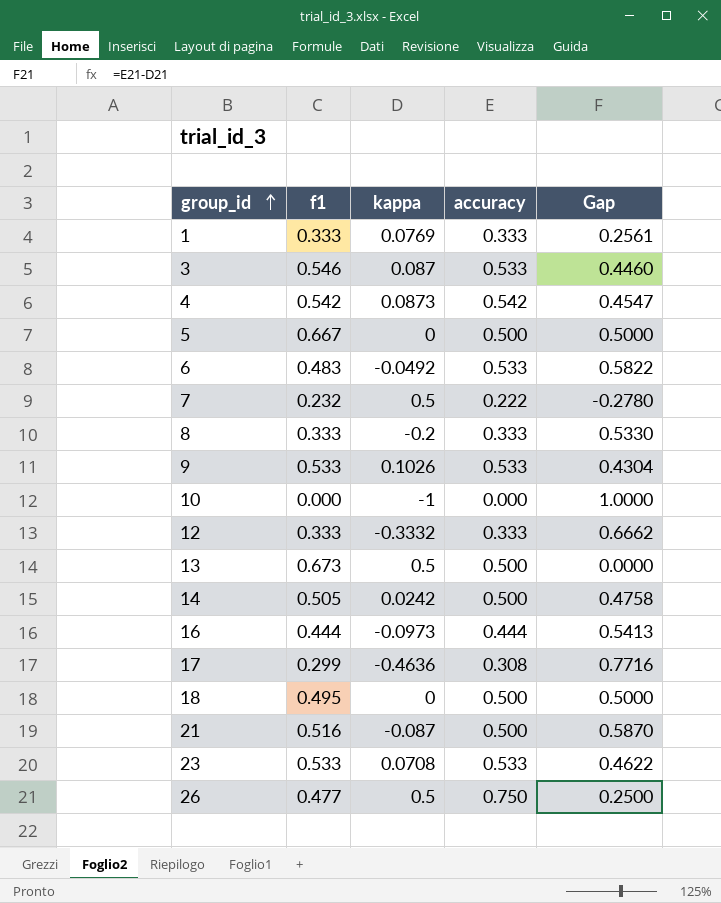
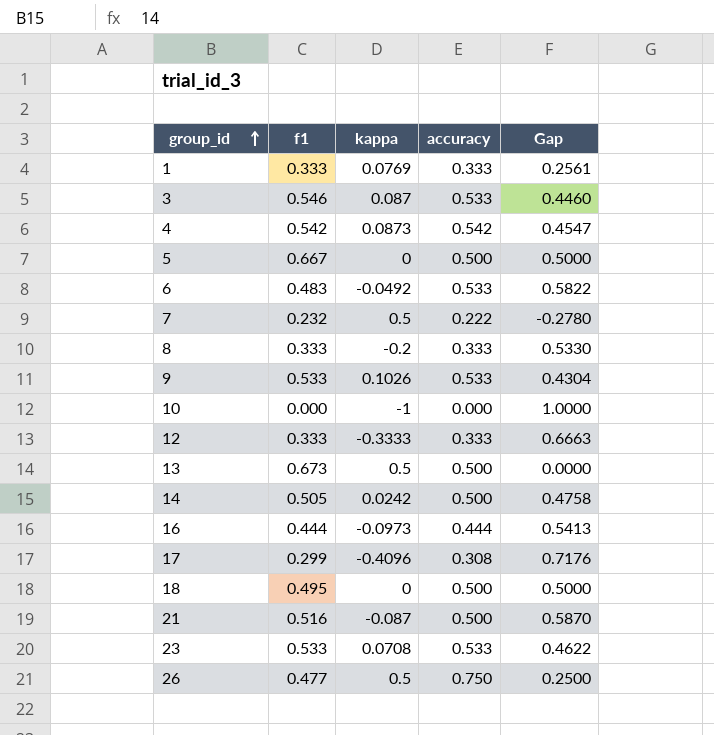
12 | kappa: -0.3332 -> -0.3333
12 | Gap: 0.6662 -> 0.6663
17 | kappa: -0.4636 -> -0.4096
17 | Gap: 0.7716 -> 0.7176

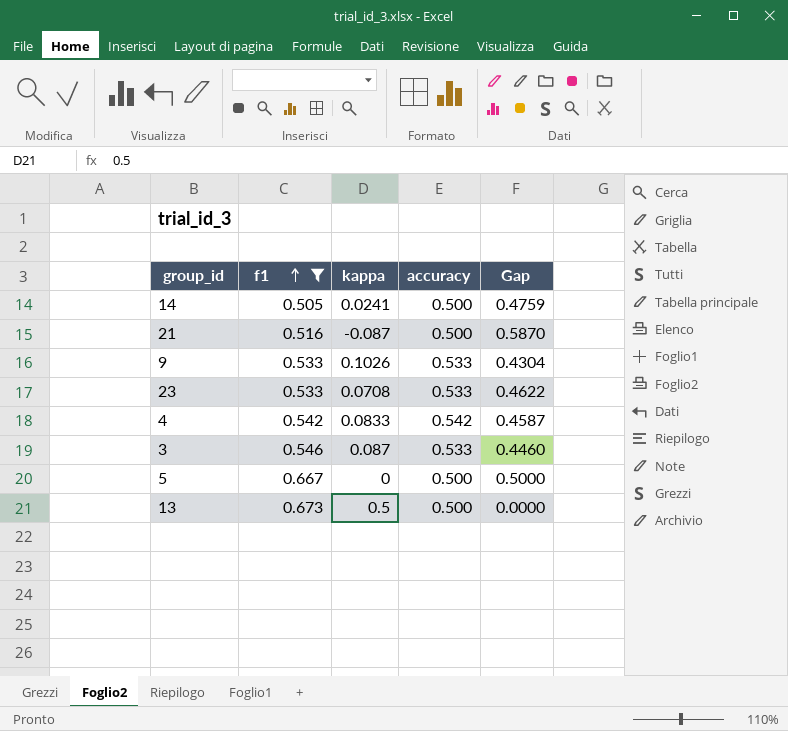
filter: none -> f1 >= 0.505
row order: group_id ascending -> f1 ascending
14 | kappa: 0.0242 -> 0.0241
14 | Gap: 0.4758 -> 0.4759
4 | kappa: 0.0873 -> 0.0833
4 | Gap: 0.4547 -> 0.4587

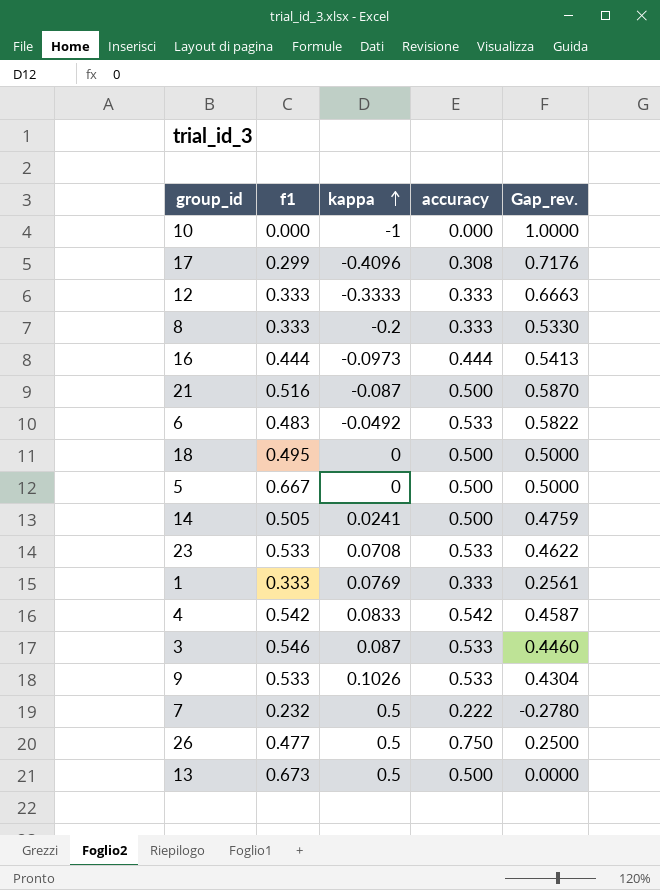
filter: f1 >= 0.505 -> none
row order: f1 ascending -> kappa ascending
column name: Gap -> Gap_rev.

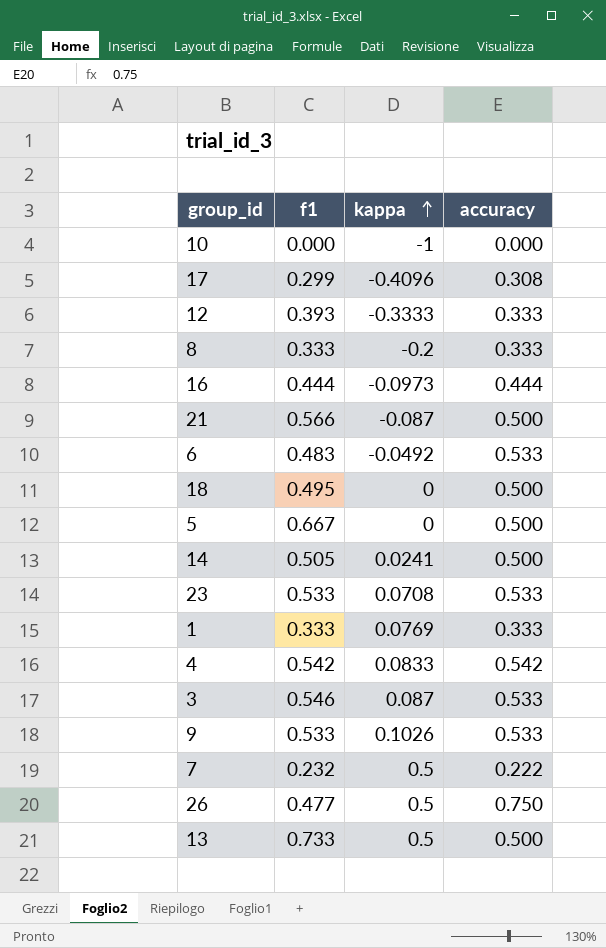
column Gap_rev. | formula: [accuracy] - [kappa] -> none
12 | f1: 0.333 -> 0.393
21 | f1: 0.516 -> 0.566
13 | f1: 0.673 -> 0.733

